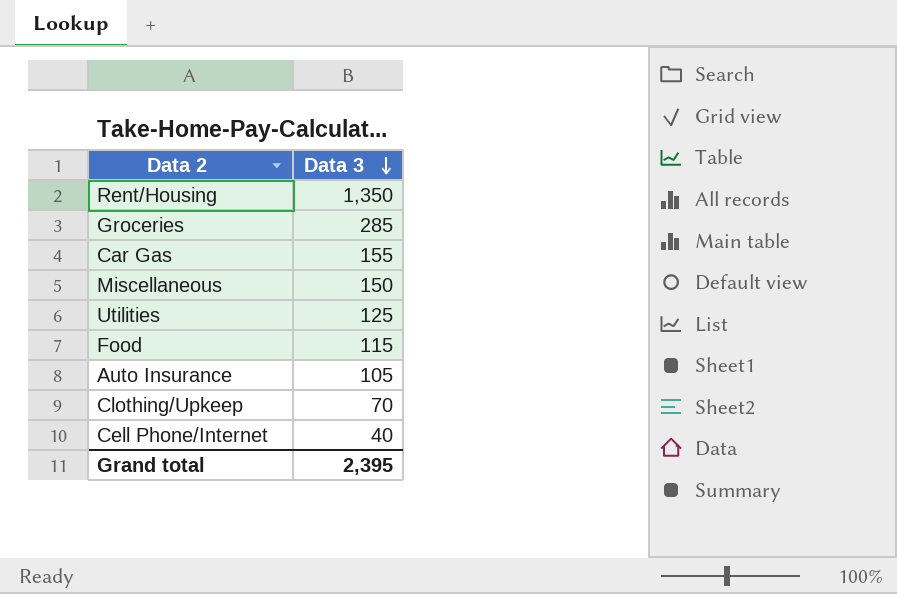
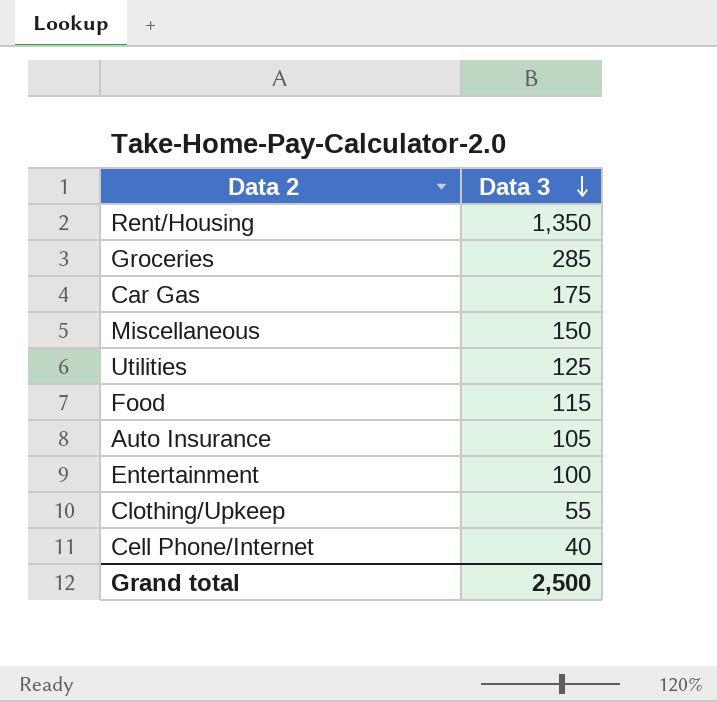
Car Gas | Data 3: 155 -> 175
row Entertainment: none -> 100
Clothing/Upkeep | Data 3: 70 -> 55
Grand total | Data 3: 2,395 -> 2,500

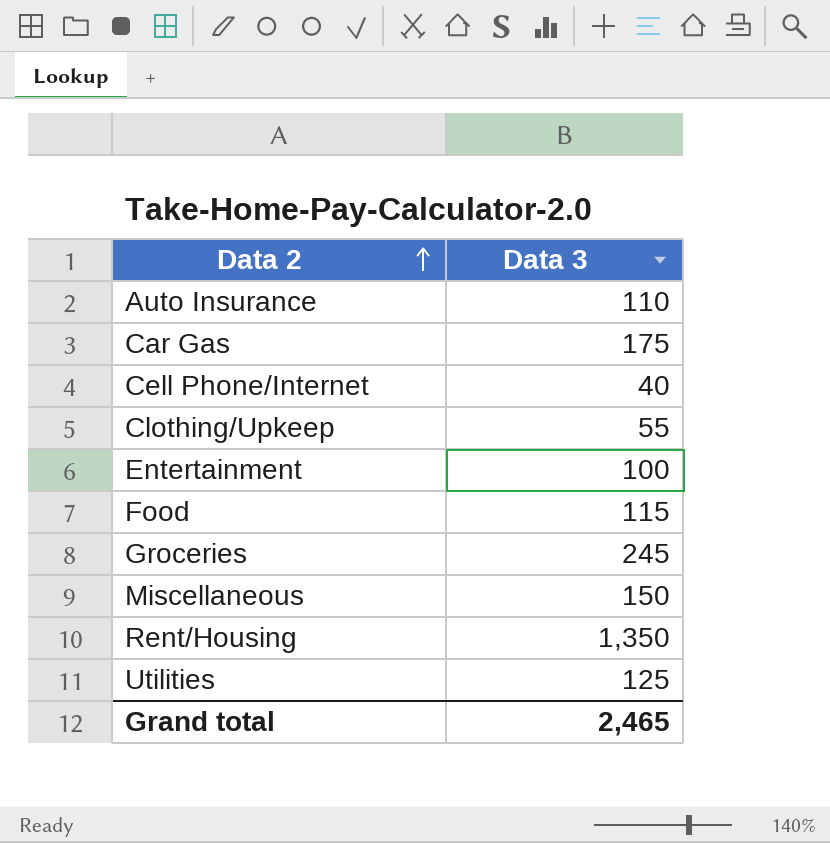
row order: Data 3 descending -> Data 2 ascending
Auto Insurance | Data 3: 105 -> 110
Groceries | Data 3: 285 -> 245
Grand total | Data 3: 2,500 -> 2,465

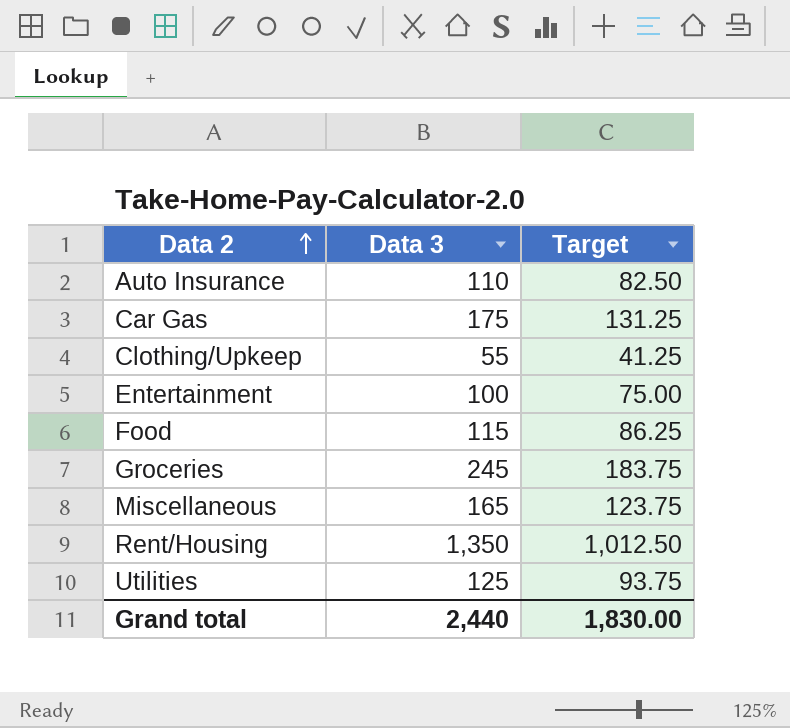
column Target | formula: none -> [Data 3] * 0.75
row Cell Phone/Internet: 40 -> none
Miscellaneous | Data 3: 150 -> 165
Grand total | Data 3: 2,465 -> 2,440

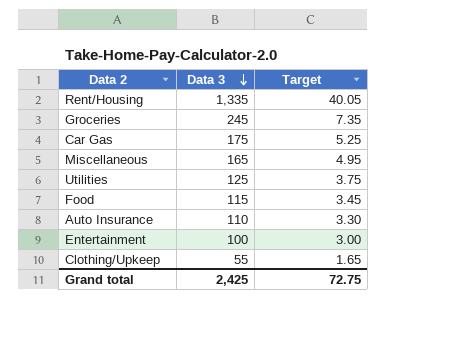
row order: Data 2 ascending -> Data 3 descending
column Target | formula: [Data 3] * 0.75 -> [Data 3] * 0.03
Rent/Housing | Data 3: 1,350 -> 1,335
Grand total | Data 3: 2,440 -> 2,425
Grand total | Target: 1,830.00 -> 72.75

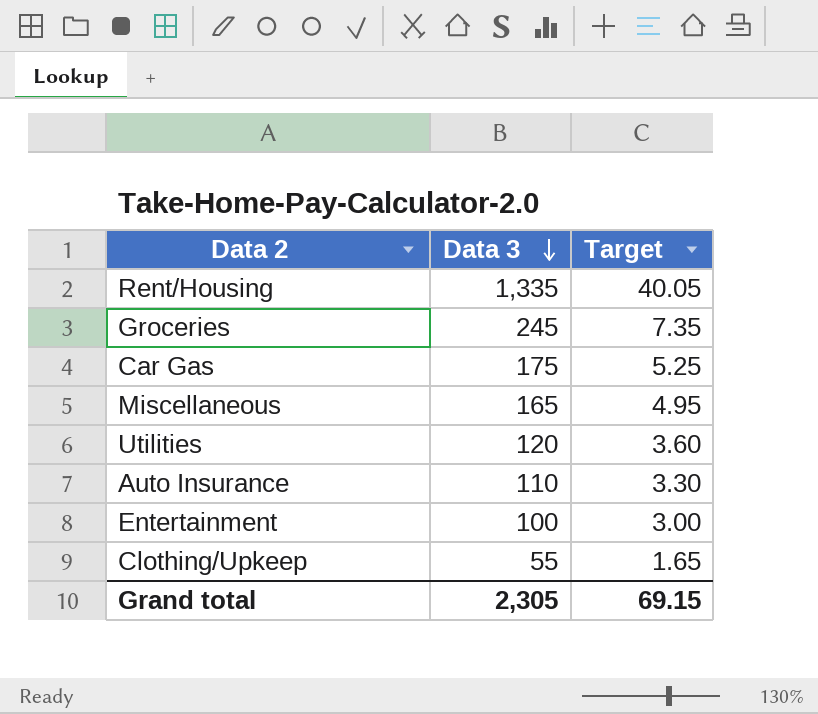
row Food: 115 | 3.45 -> none
Utilities | Data 3: 125 -> 120
Utilities | Target: 3.75 -> 3.60
Grand total | Data 3: 2,425 -> 2,305
Grand total | Target: 72.75 -> 69.15

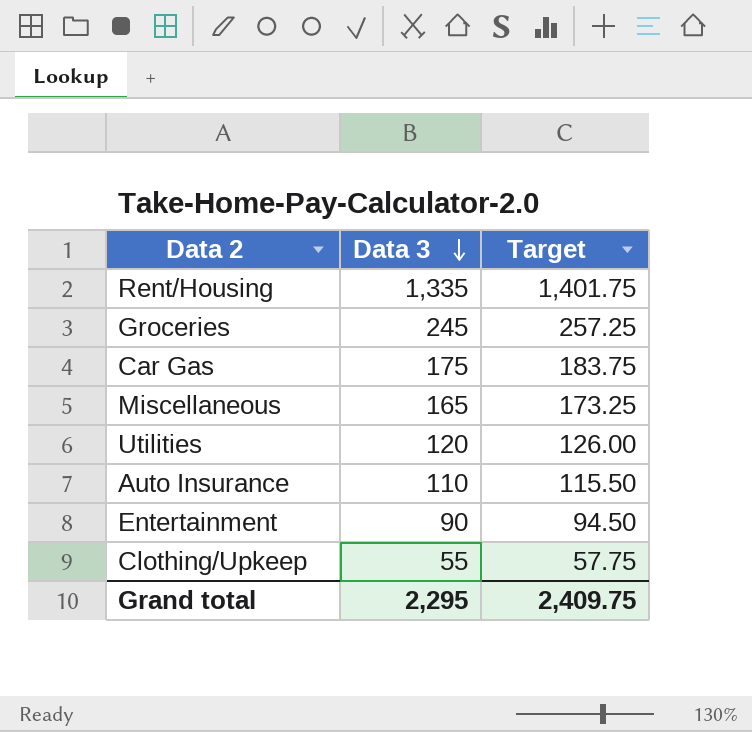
column Target | formula: [Data 3] * 0.03 -> [Data 3] * 1.05
Entertainment | Data 3: 100 -> 90
Grand total | Data 3: 2,305 -> 2,295
Grand total | Target: 69.15 -> 2,409.75

